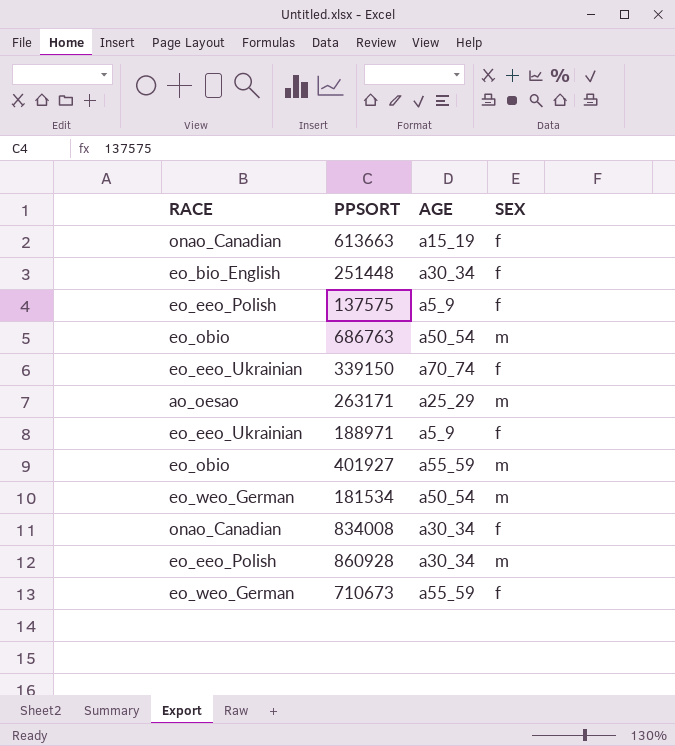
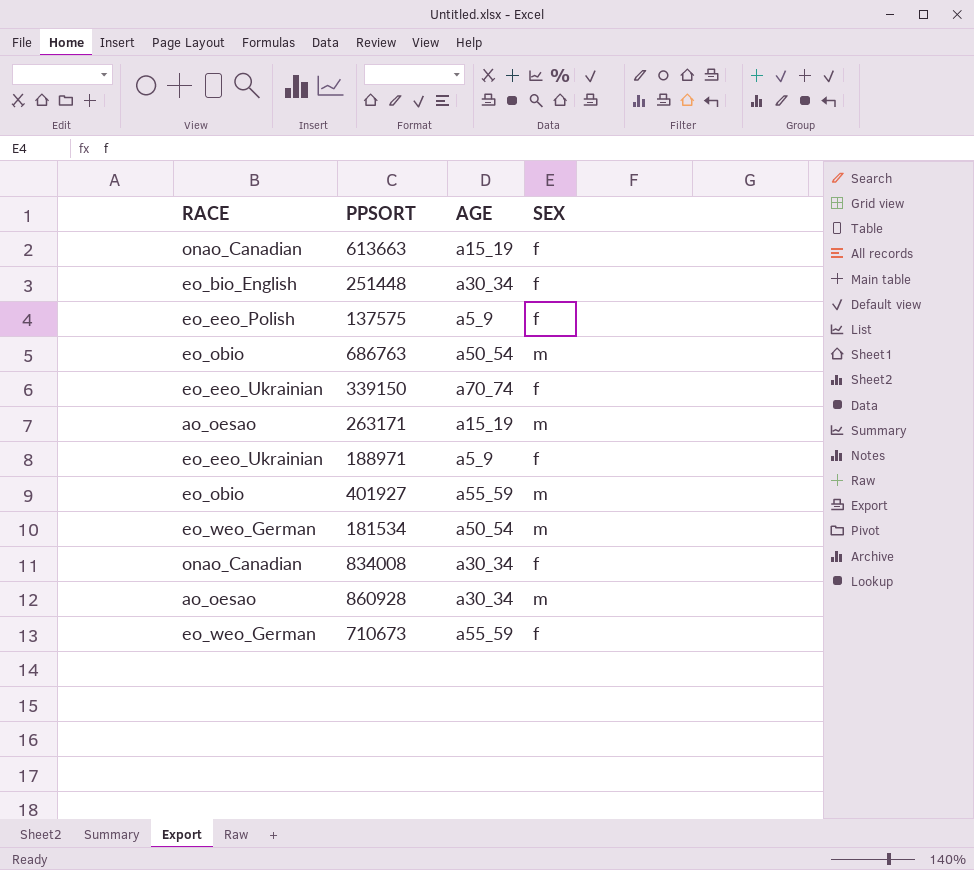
263171 | AGE: a25_29 -> a15_19
860928 | RACE: eo_eeo_Polish -> ao_oesao

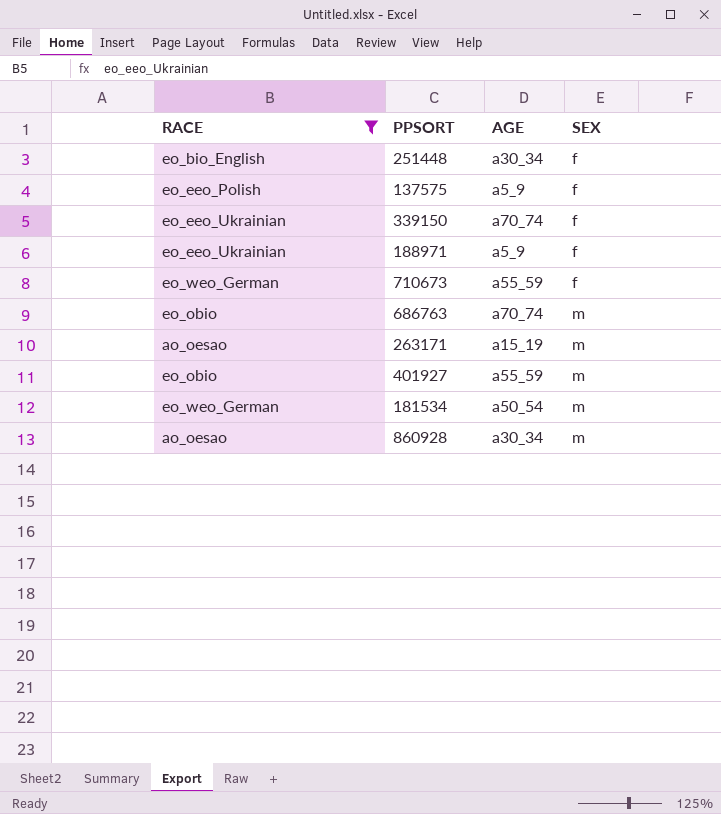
filter: none -> RACE != onao_Canadian
row order: none -> SEX ascending
686763 | AGE: a50_54 -> a70_74

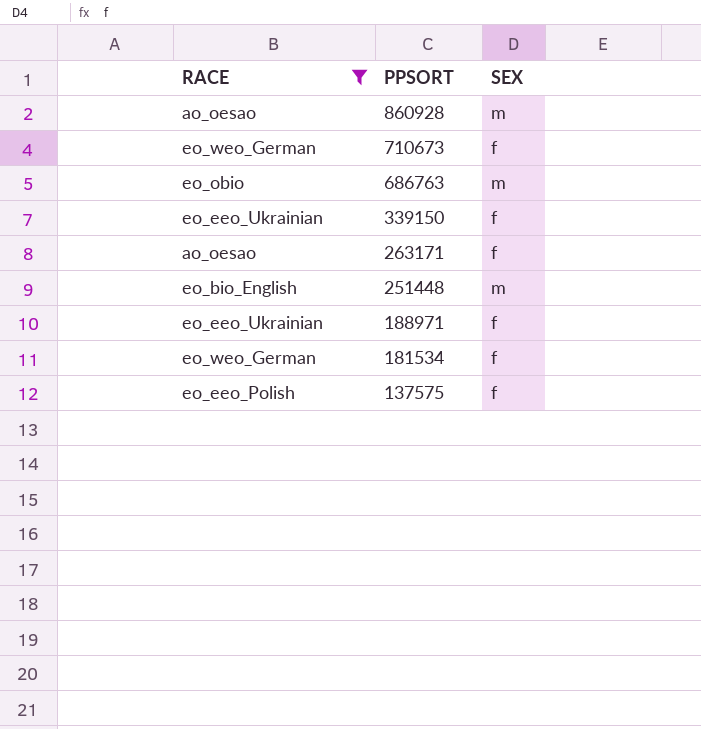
row order: SEX ascending -> PPSORT descending
column AGE | position: 3 -> none
row 401927: eo_obio | a55_59 | m -> none
263171 | SEX: m -> f
251448 | SEX: f -> m
181534 | SEX: m -> f

